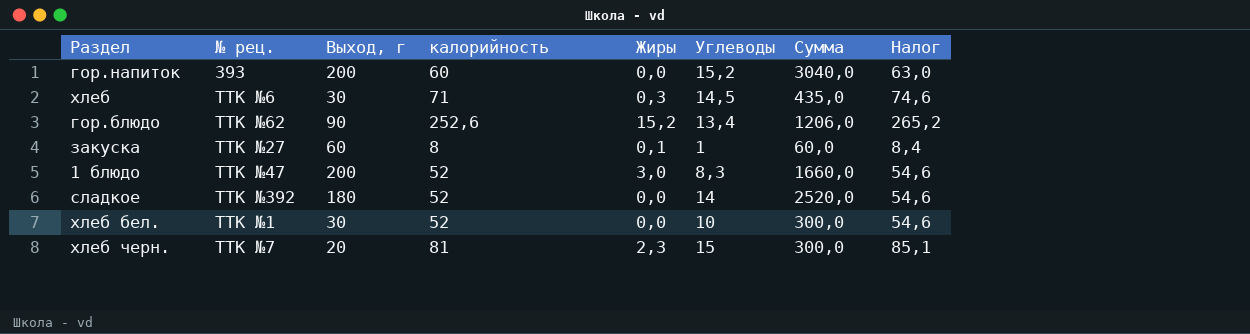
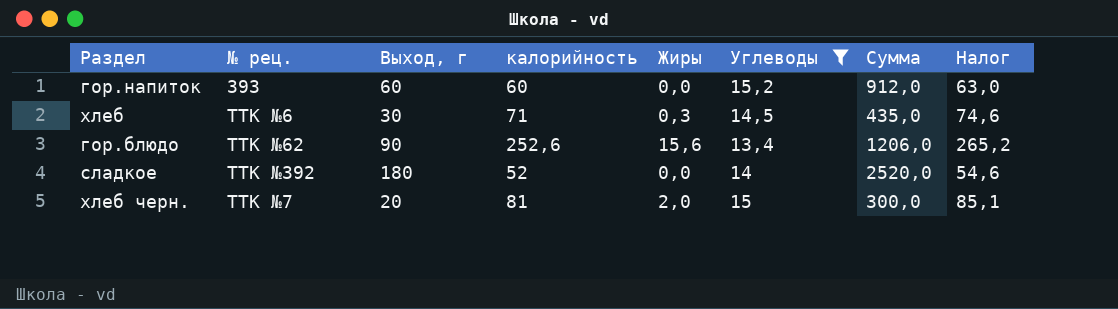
filter: none -> Углеводы >= 13,4
гор.напиток | Выход, г: 200 -> 60
гор.напиток | Сумма: 3040,0 -> 912,0
гор.блюдо | Жиры: 15,2 -> 15,6
хлеб черн. | Жиры: 2,3 -> 2,0

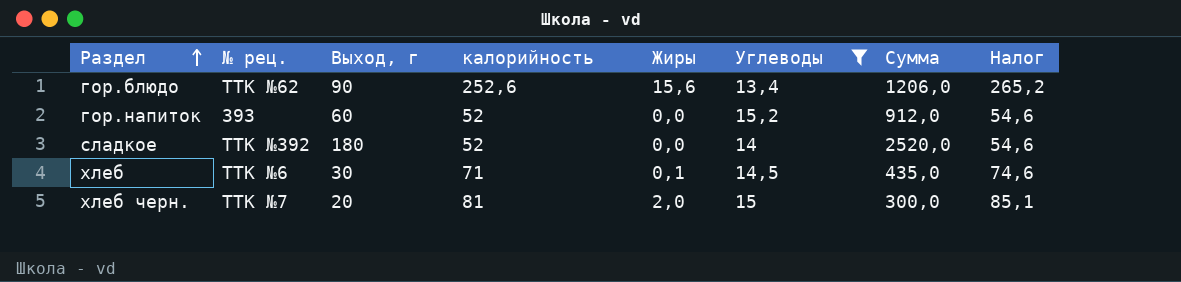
row order: none -> Раздел ascending
гор.напиток | калорийность: 60 -> 52
гор.напиток | Налог: 63,0 -> 54,6
хлеб | Жиры: 0,3 -> 0,1

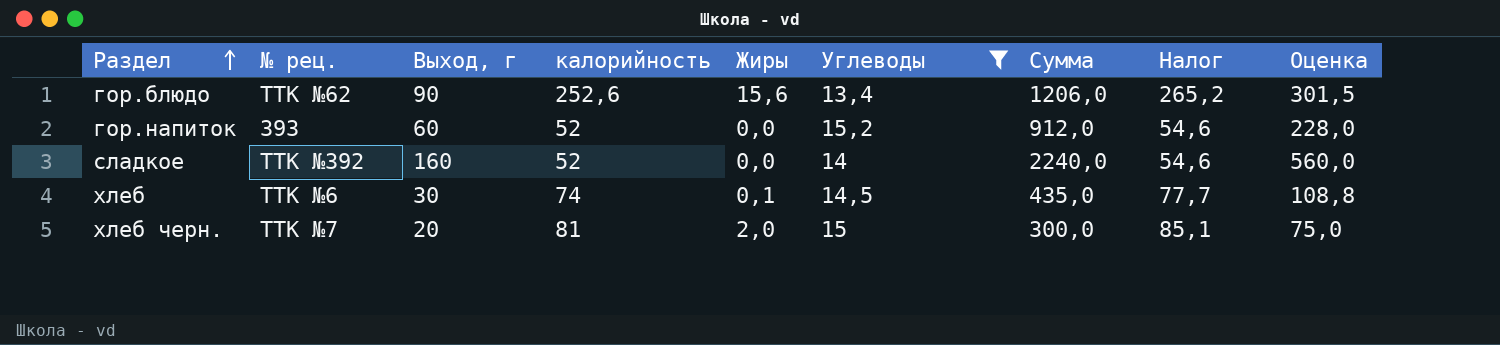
column Оценка | formula: none -> [Сумма] * 0,25
сладкое | Выход, г: 180 -> 160
сладкое | Сумма: 2520,0 -> 2240,0
хлеб | калорийность: 71 -> 74
хлеб | Налог: 74,6 -> 77,7

